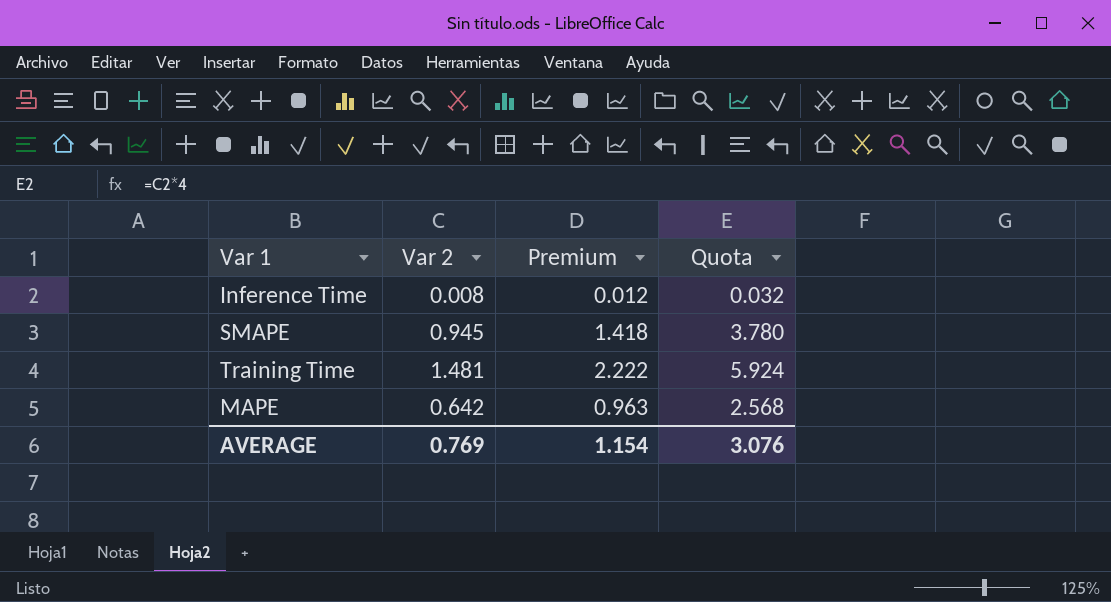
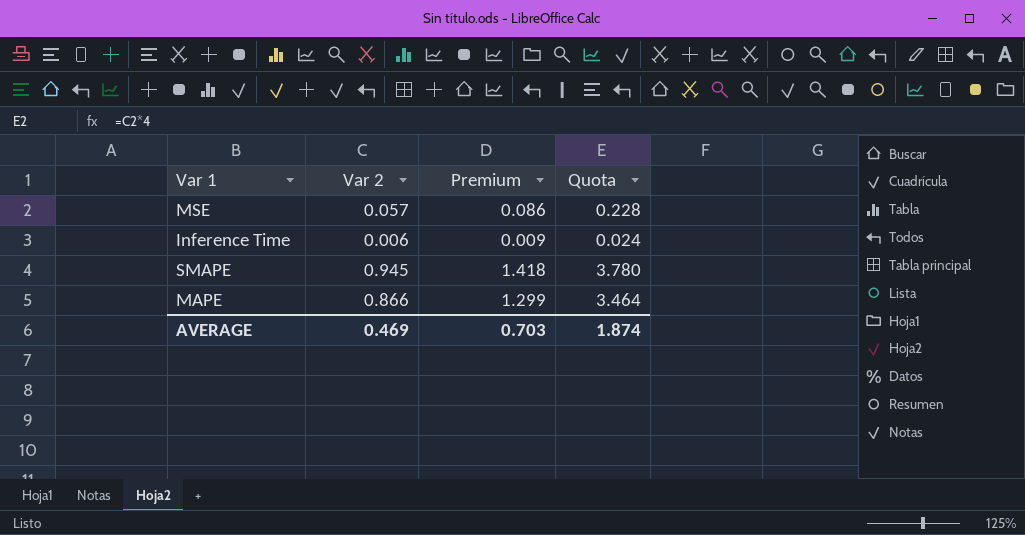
row Training Time: 1.481 | 2.222 | 5.924 -> none
row MSE: none -> 0.057 | 0.086 | 0.228
Inference Time | Var 2: 0.008 -> 0.006
Inference Time | Premium: 0.012 -> 0.009
Inference Time | Quota: 0.032 -> 0.024
MAPE | Var 2: 0.642 -> 0.866
MAPE | Premium: 0.963 -> 1.299
MAPE | Quota: 2.568 -> 3.464
AVERAGE | Var 2: 0.769 -> 0.469
AVERAGE | Premium: 1.154 -> 0.703
AVERAGE | Quota: 3.076 -> 1.874

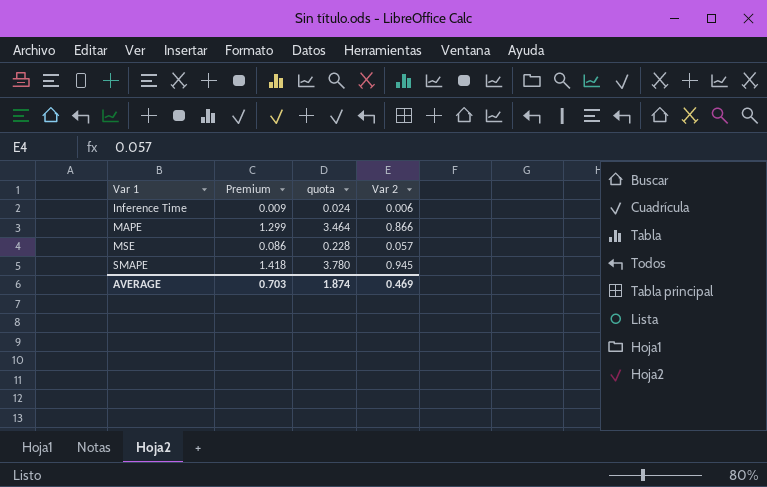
row order: none -> Var 1 ascending
column name: Quota -> quota
column Var 2 | position: 2 -> 4

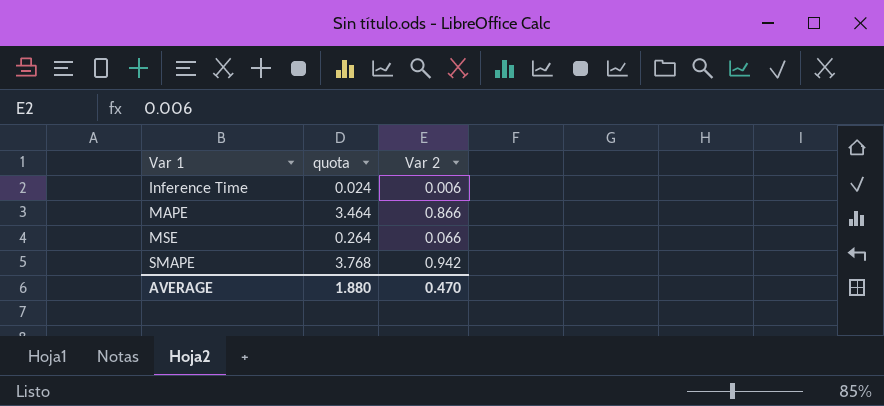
column Premium | formula: [Var 2] * 1.5 -> none
MSE | quota: 0.228 -> 0.264
MSE | Var 2: 0.057 -> 0.066
SMAPE | quota: 3.780 -> 3.768
SMAPE | Var 2: 0.945 -> 0.942
AVERAGE | quota: 1.874 -> 1.880
AVERAGE | Var 2: 0.469 -> 0.470

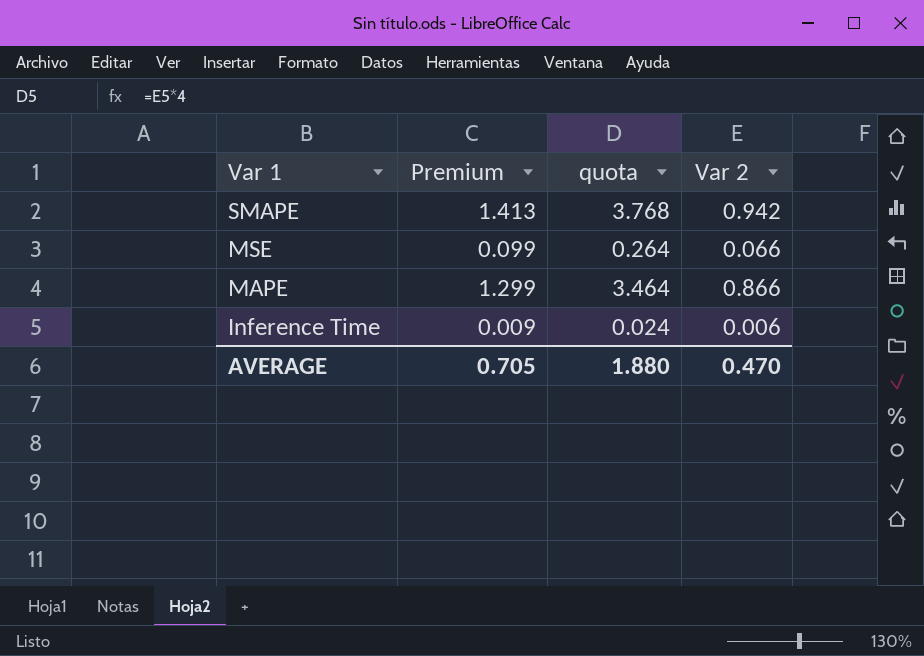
row order: Var 1 ascending -> Var 1 descending
column Premium | formula: none -> [Var 2] * 1.5

